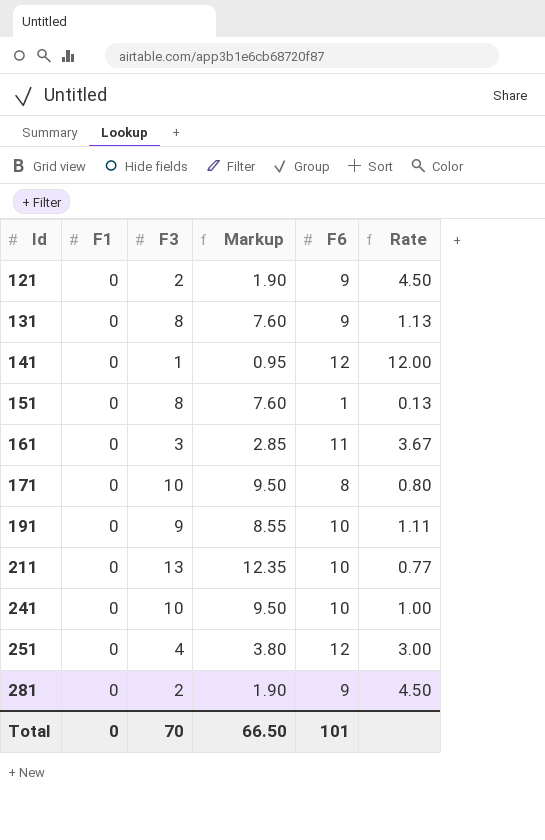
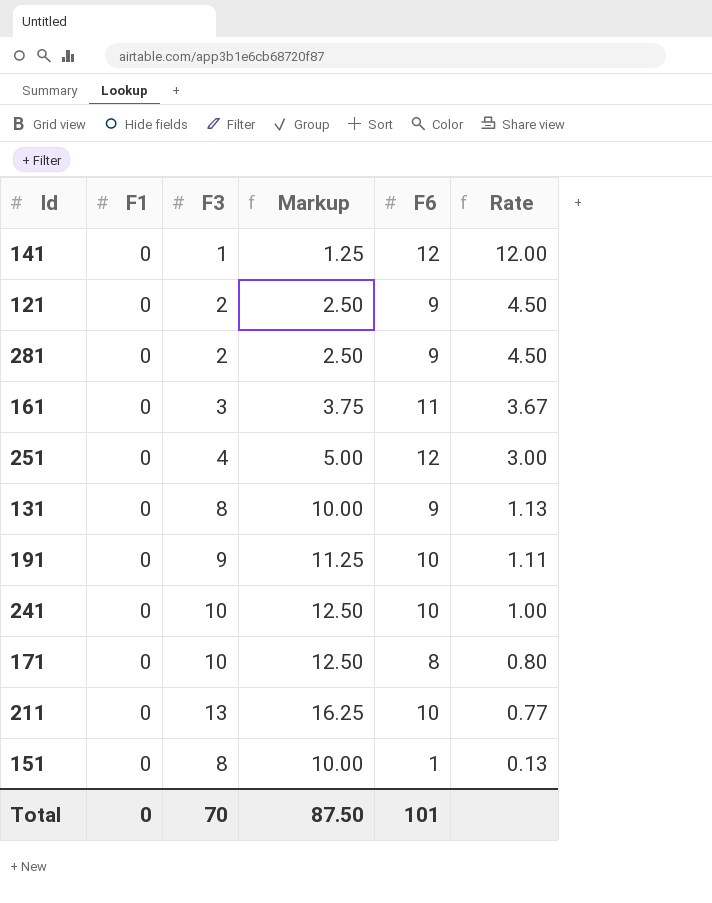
row order: Id ascending -> Rate descending
column Markup | formula: [F3] * 0.95 -> [F3] * 1.25
Total | Markup: 66.50 -> 87.50

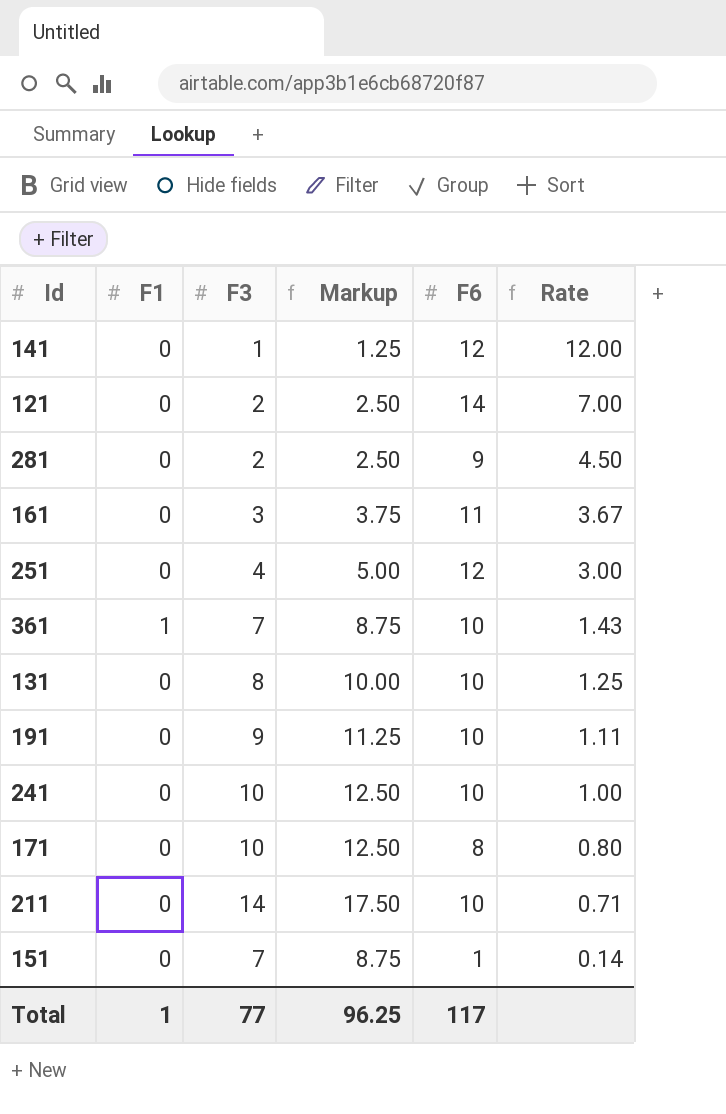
121 | F6: 9 -> 14
121 | Rate: 4.50 -> 7.00
row 361: none -> 1 | 7 | 8.75 | 10 | 1.43
131 | F6: 9 -> 10
131 | Rate: 1.13 -> 1.25
211 | F3: 13 -> 14
211 | Markup: 16.25 -> 17.50
211 | Rate: 0.77 -> 0.71
151 | F3: 8 -> 7
151 | Markup: 10.00 -> 8.75
151 | Rate: 0.13 -> 0.14
Total | F1: 0 -> 1
Total | F3: 70 -> 77
Total | Markup: 87.50 -> 96.25
Total | F6: 101 -> 117

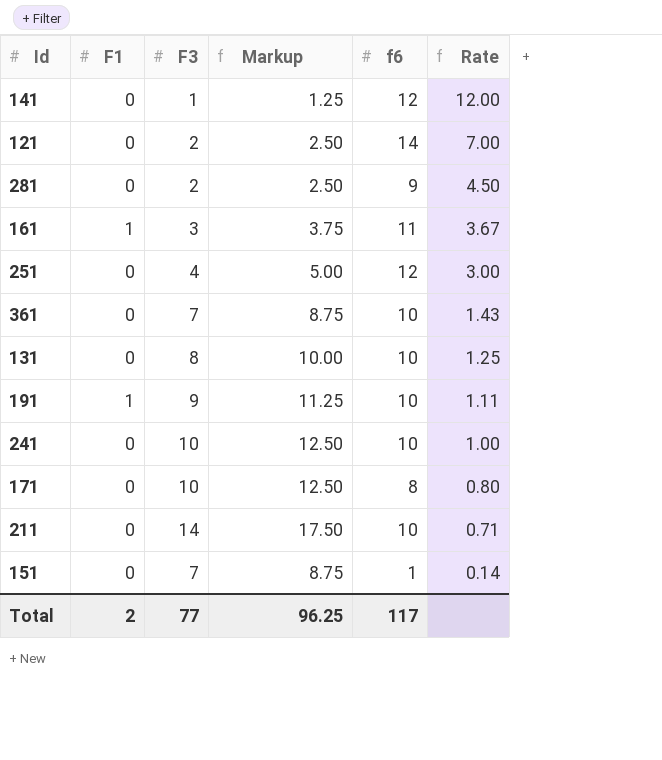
column name: F6 -> f6
161 | F1: 0 -> 1
361 | F1: 1 -> 0
191 | F1: 0 -> 1
Total | F1: 1 -> 2

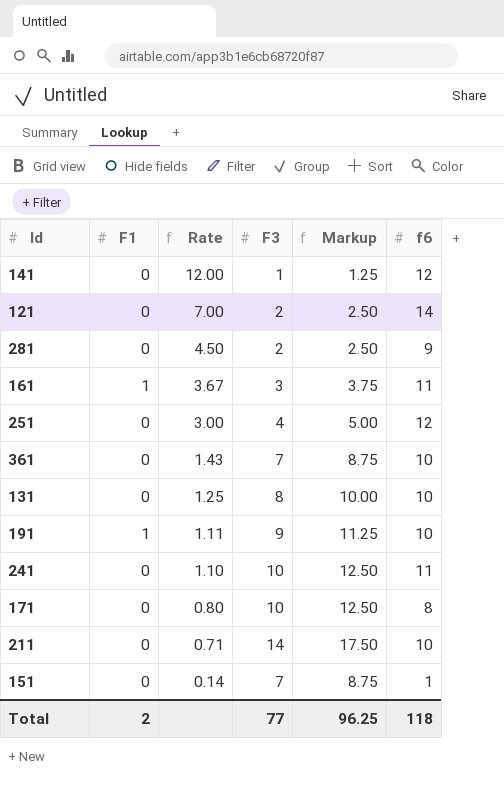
column Rate | position: 6 -> 3
241 | Rate: 1.00 -> 1.10
241 | f6: 10 -> 11
Total | f6: 117 -> 118

